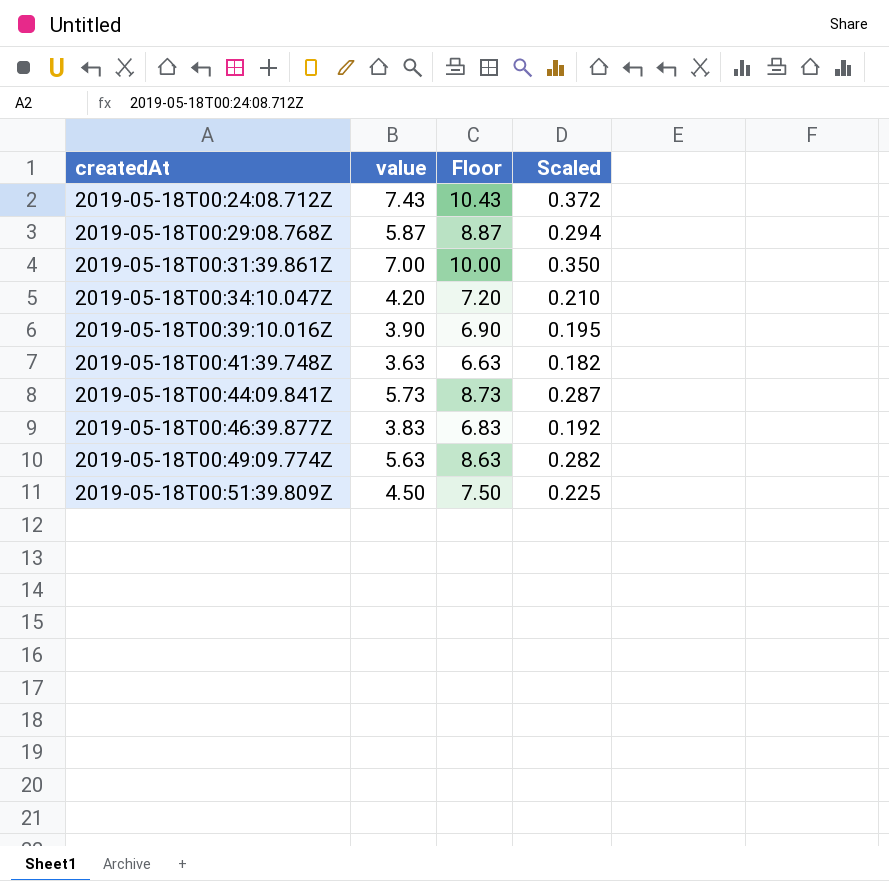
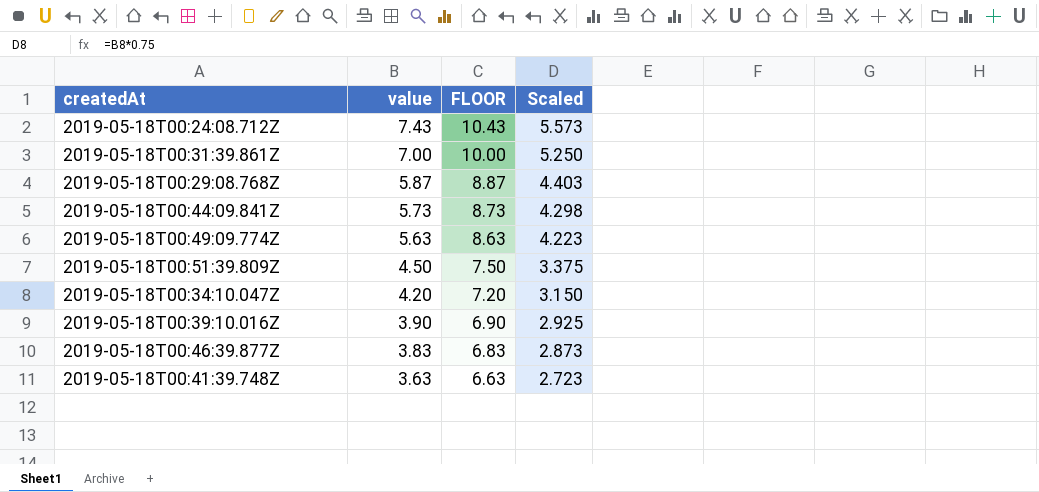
row order: createdAt ascending -> value descending
column name: Floor -> FLOOR
column Scaled | formula: [value] * 0.05 -> [value] * 0.75

